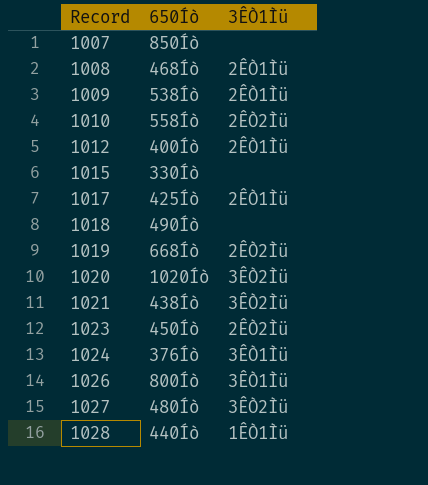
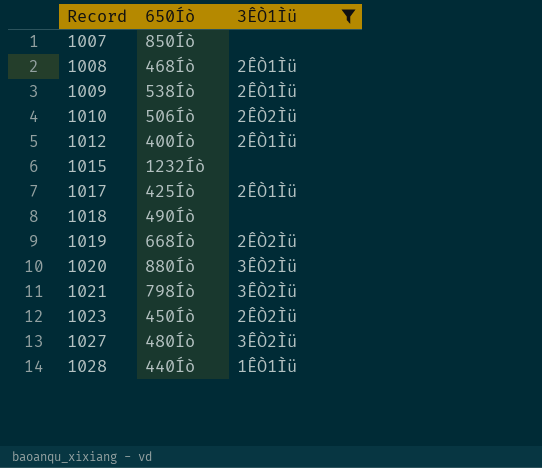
filter: none -> 3ÊÒ1Ìü != 3ÊÒ1Ìü
1010 | 650Íò: 558Íò -> 506Íò
1015 | 650Íò: 330Íò -> 1232Íò
1020 | 650Íò: 1020Íò -> 880Íò
1021 | 650Íò: 438Íò -> 798Íò

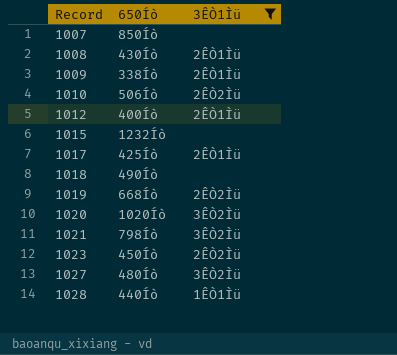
1008 | 650Íò: 468Íò -> 430Íò
1009 | 650Íò: 538Íò -> 338Íò
1020 | 650Íò: 880Íò -> 1020Íò

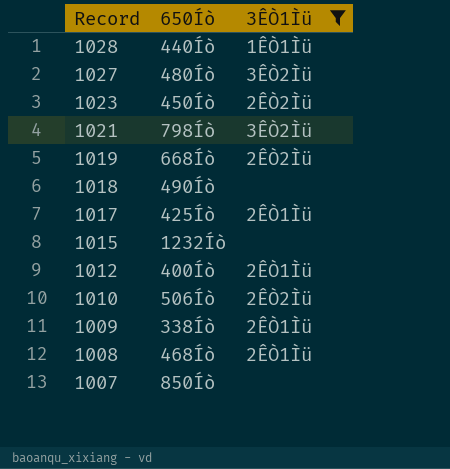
row order: Record ascending -> Record descending
row 1020: 1020Íò | 3ÊÒ2Ìü -> none
1008 | 650Íò: 430Íò -> 468Íò

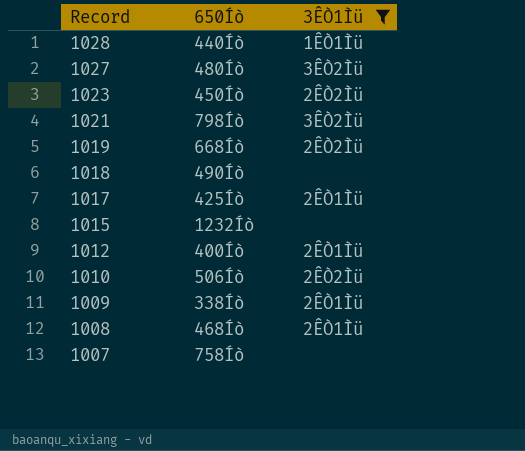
1007 | 650Íò: 850Íò -> 758Íò

